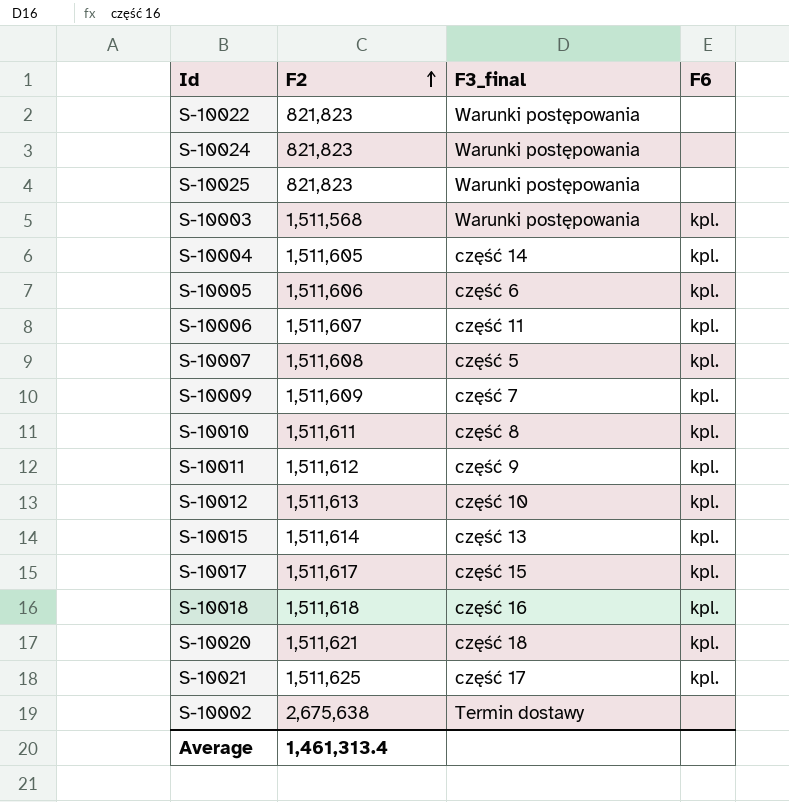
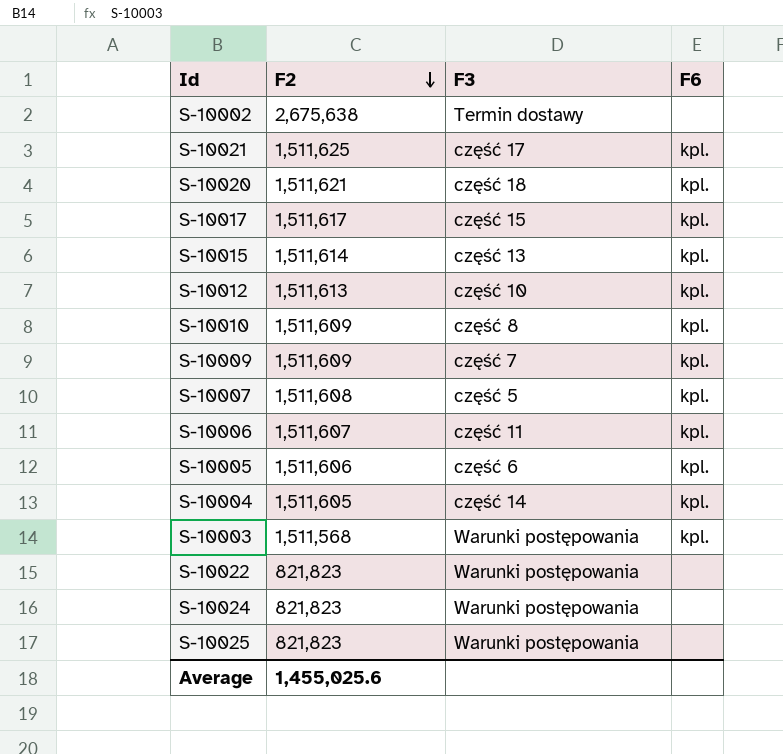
row order: F2 ascending -> F2 descending
column name: F3_final -> F3
row S-10011: 1,511,612 | część 9 | kpl. -> none
row S-10018: 1,511,618 | część 16 | kpl. -> none
S-10010 | F2: 1,511,611 -> 1,511,609
Average | F2: 1,461,313.4 -> 1,455,025.6

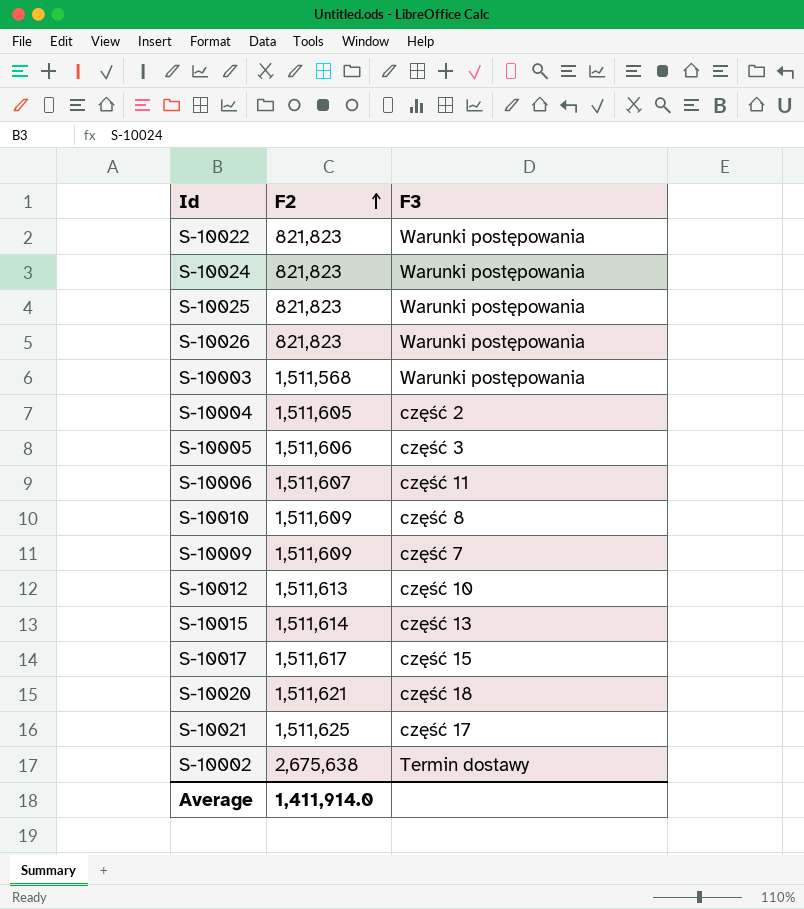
row order: F2 descending -> F2 ascending
column F6 | position: 4 -> none
row S-10007: 1,511,608 | część 5 | kpl. -> none
row S-10026: none -> 821,823 | Warunki postępowania
S-10004 | F3: część 14 -> część 2
S-10005 | F3: część 6 -> część 3
Average | F2: 1,455,025.6 -> 1,411,914.0

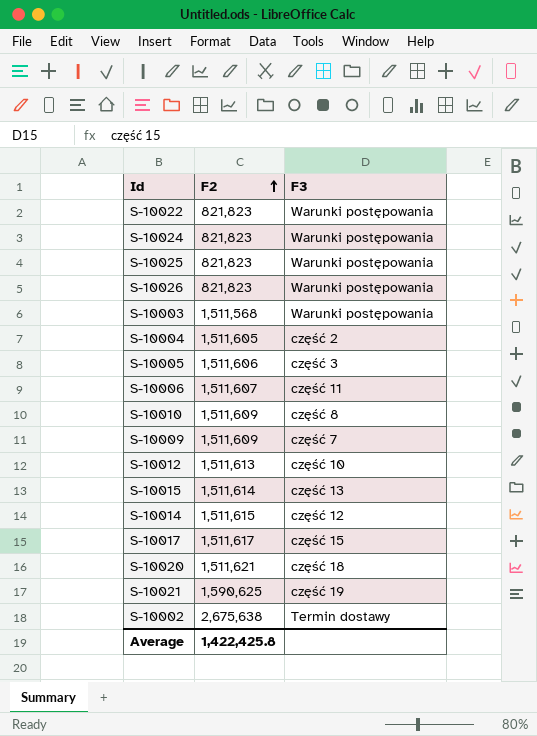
row S-10014: none -> 1,511,615 | część 12
S-10021 | F2: 1,511,625 -> 1,590,625
S-10021 | F3: część 17 -> część 19
Average | F2: 1,411,914.0 -> 1,422,425.8

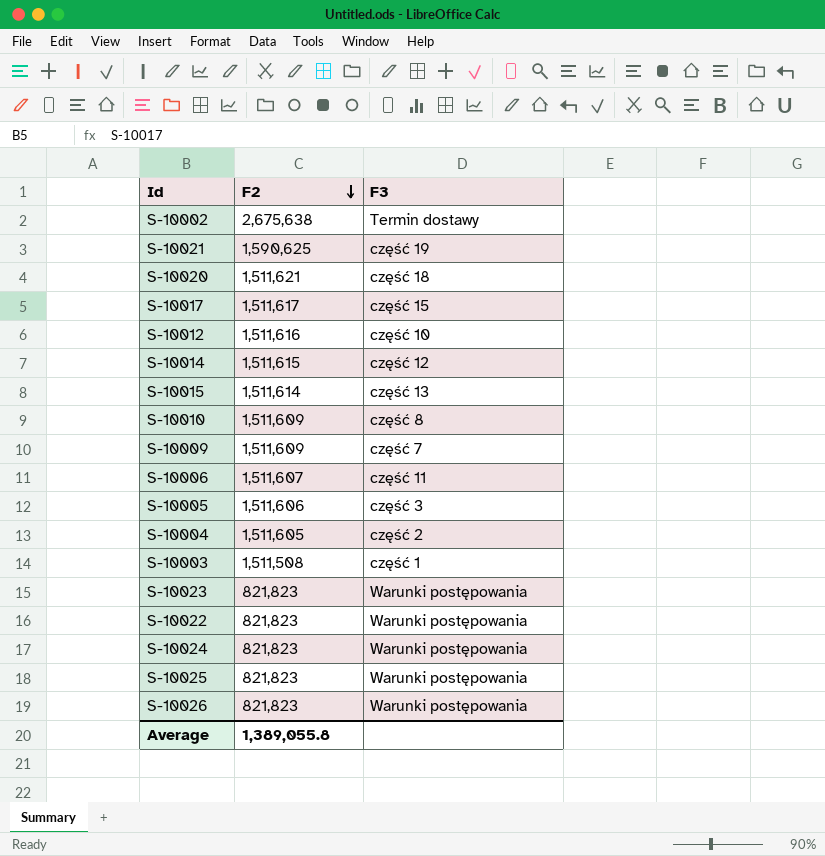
row order: F2 ascending -> F2 descending
S-10012 | F2: 1,511,613 -> 1,511,616
S-10003 | F2: 1,511,568 -> 1,511,508
S-10003 | F3: Warunki postępowania -> część 1
row S-10023: none -> 821,823 | Warunki postępowania
Average | F2: 1,422,425.8 -> 1,389,055.8

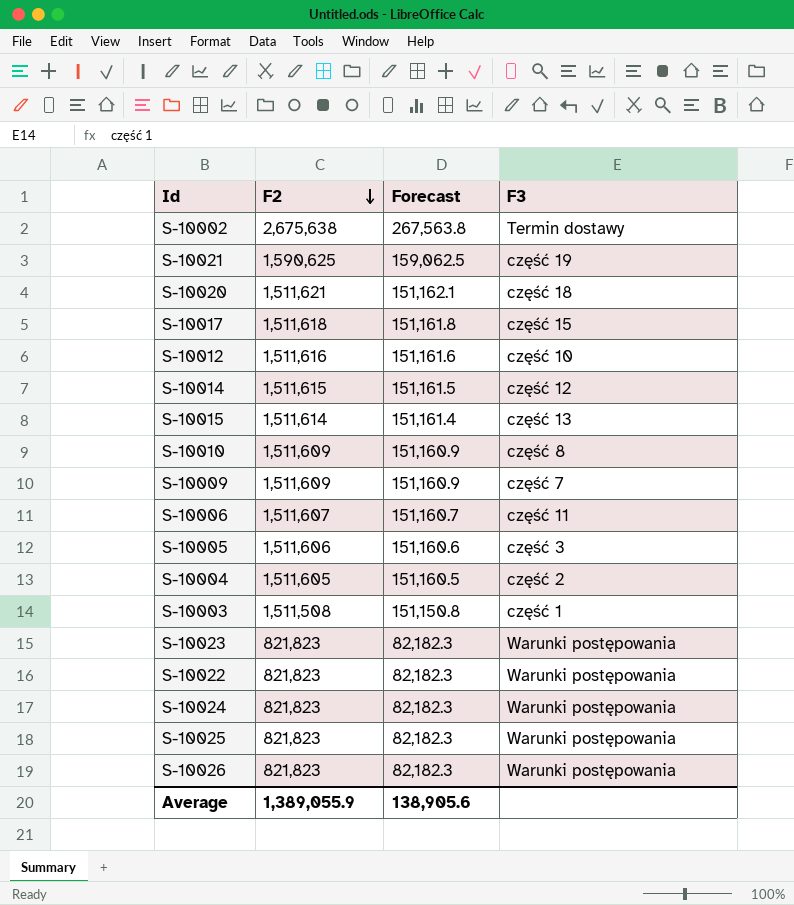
column Forecast | formula: none -> [F2] * 0.1
S-10017 | F2: 1,511,617 -> 1,511,618
Average | F2: 1,389,055.8 -> 1,389,055.9

